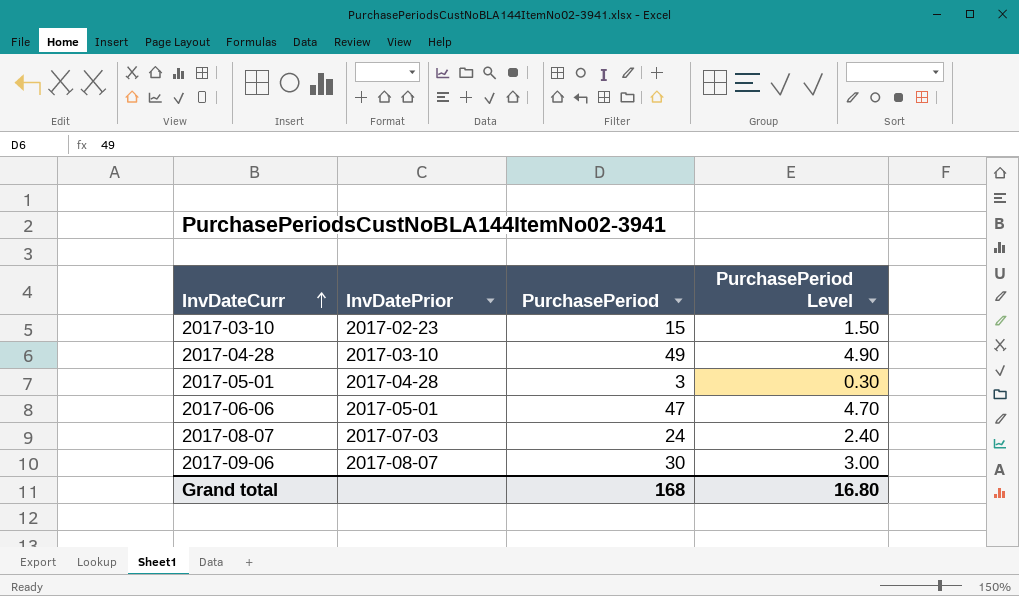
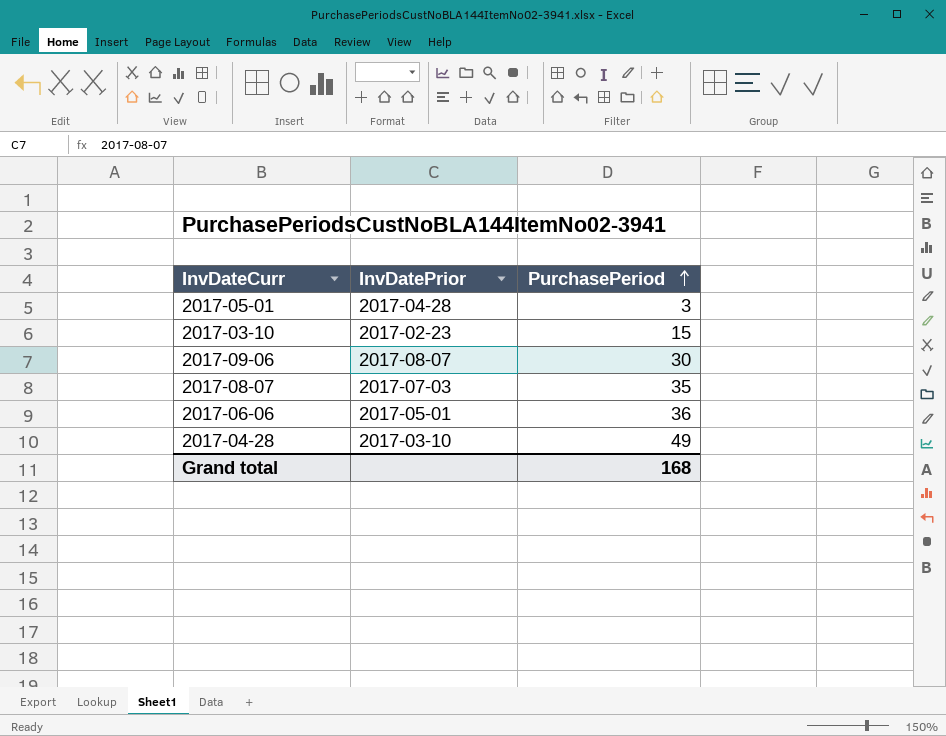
row order: InvDateCurr ascending -> PurchasePeriod ascending
column PurchasePeriod Level | formula: [PurchasePeriod] * 0.1 -> none
2017-08-07 | PurchasePeriod: 24 -> 35
2017-06-06 | PurchasePeriod: 47 -> 36

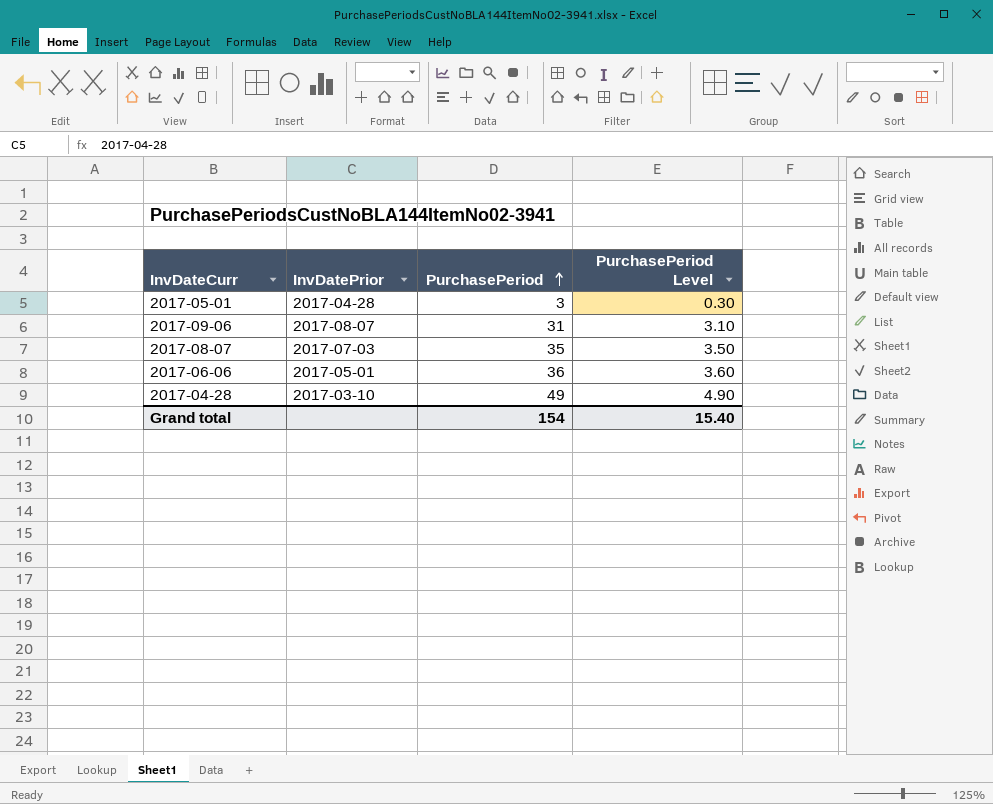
column PurchasePeriod Level | formula: none -> [PurchasePeriod] * 0.1
row 2017-03-10: 2017-02-23 | 15 -> none
2017-09-06 | PurchasePeriod: 30 -> 31
Grand total | PurchasePeriod: 168 -> 154

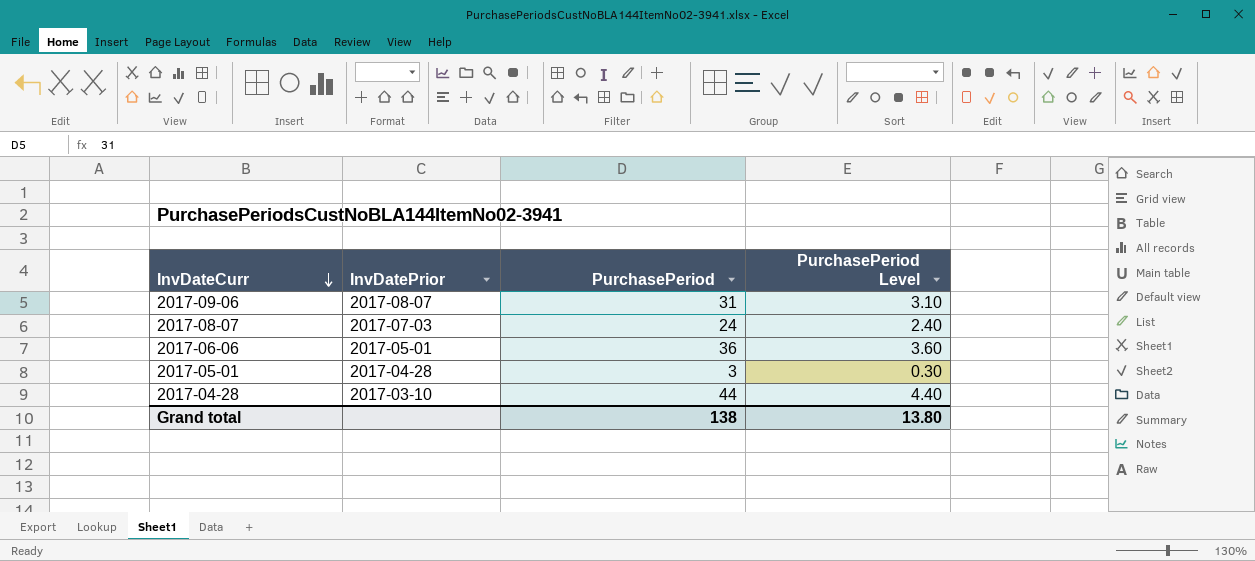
row order: PurchasePeriod ascending -> InvDateCurr descending
2017-08-07 | PurchasePeriod: 35 -> 24
2017-08-07 | PurchasePeriod Level: 3.50 -> 2.40
2017-04-28 | PurchasePeriod: 49 -> 44
2017-04-28 | PurchasePeriod Level: 4.90 -> 4.40
Grand total | PurchasePeriod: 154 -> 138
Grand total | PurchasePeriod Level: 15.40 -> 13.80

